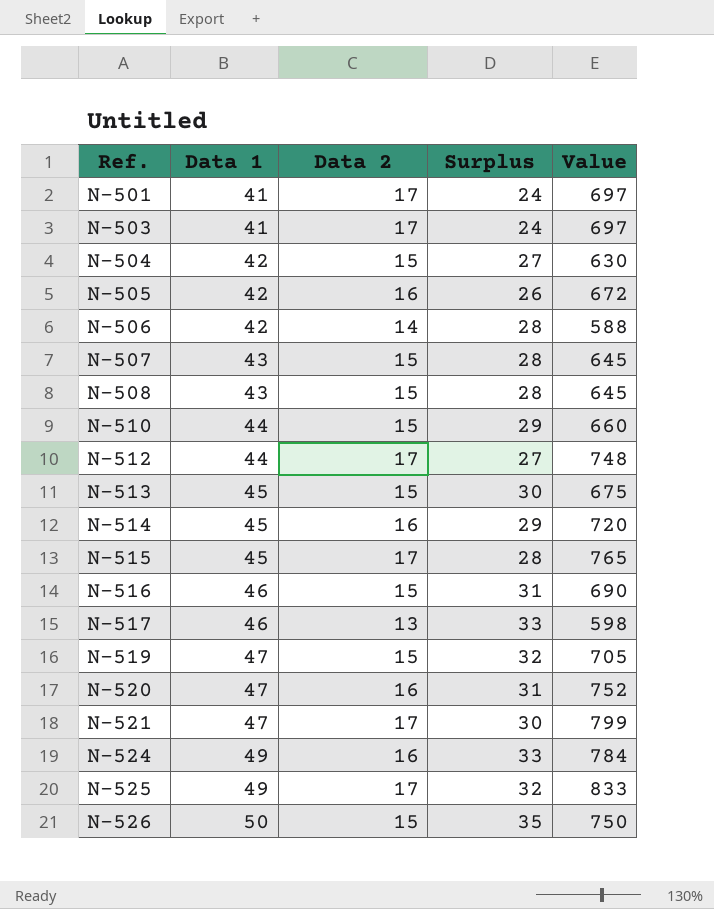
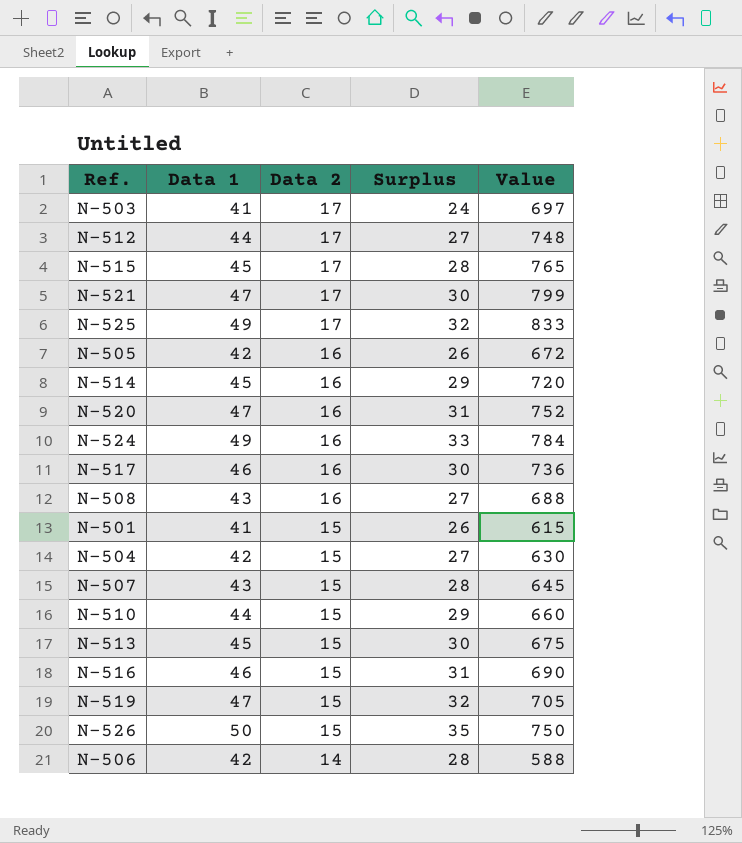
row order: Ref. ascending -> Data 2 descending
N-517 | Data 2: 13 -> 16
N-517 | Surplus: 33 -> 30
N-517 | Value: 598 -> 736
N-508 | Data 2: 15 -> 16
N-508 | Surplus: 28 -> 27
N-508 | Value: 645 -> 688
N-501 | Data 2: 17 -> 15
N-501 | Surplus: 24 -> 26
N-501 | Value: 697 -> 615

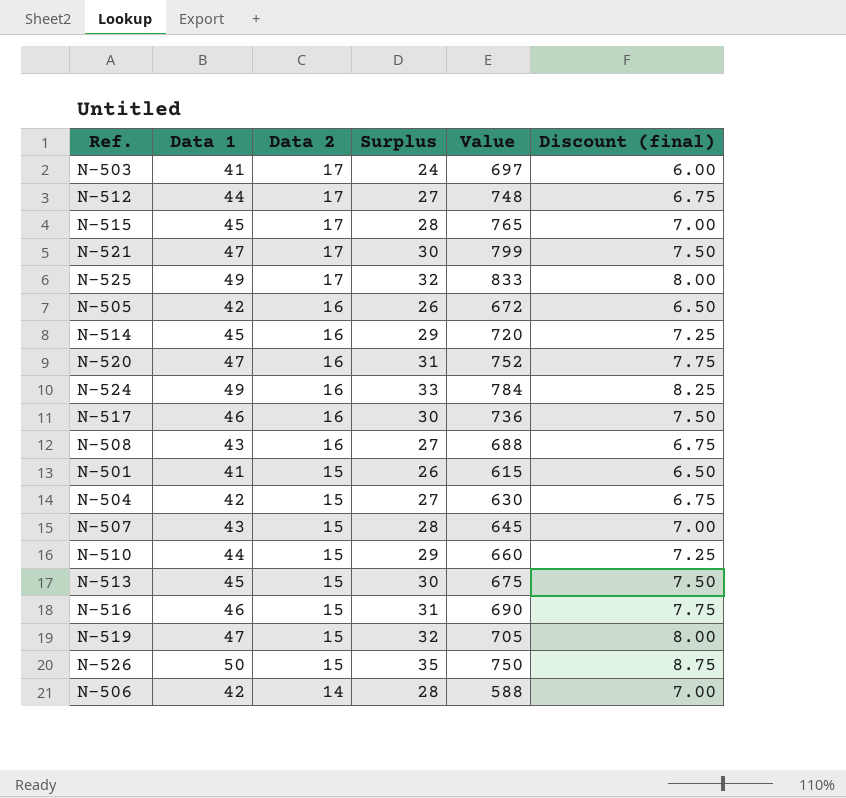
column Discount (final) | formula: none -> [Surplus] * 0.25

